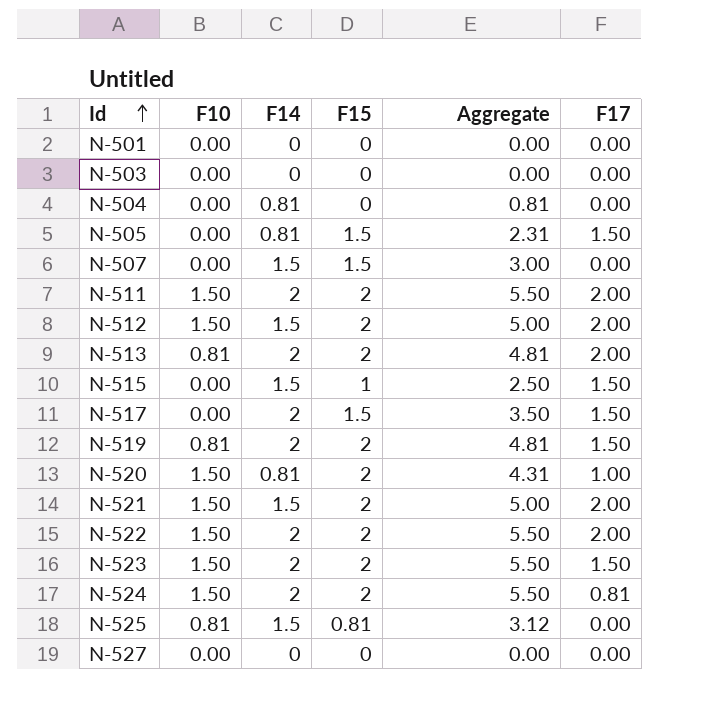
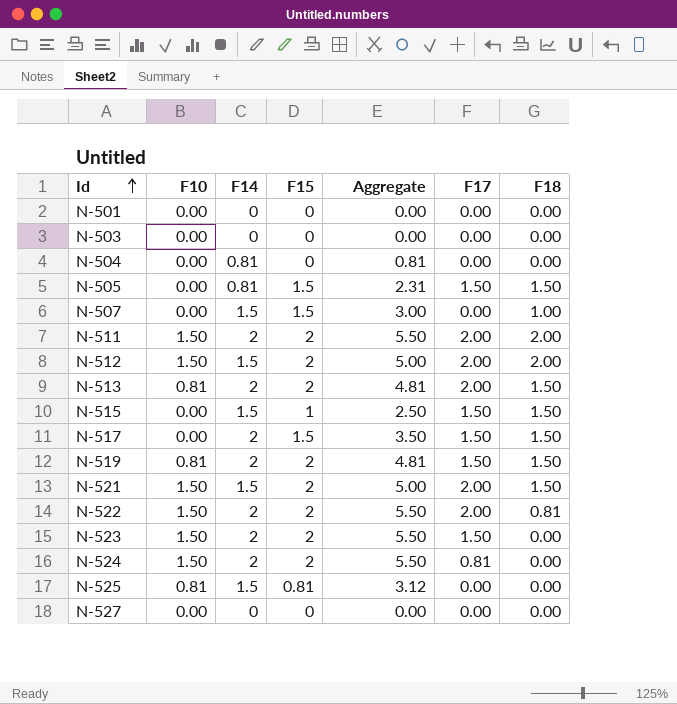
column F18 | position: none -> 7
row N-520: 1.50 | 0.81 | 2 | 4.31 | 1.00 -> none

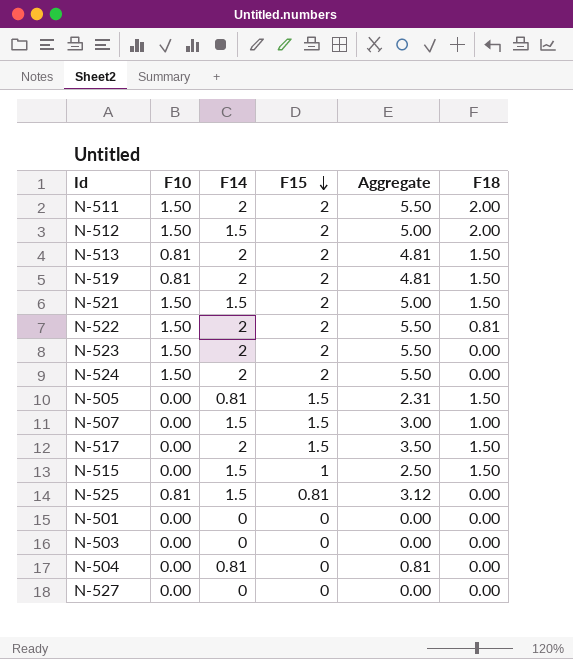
row order: Id ascending -> F15 descending
column F17 | position: 6 -> none

